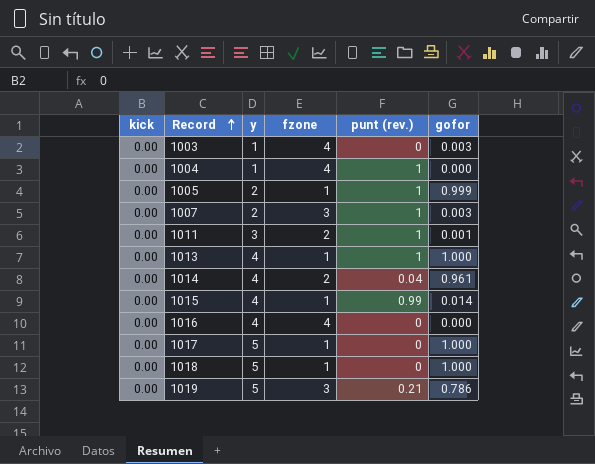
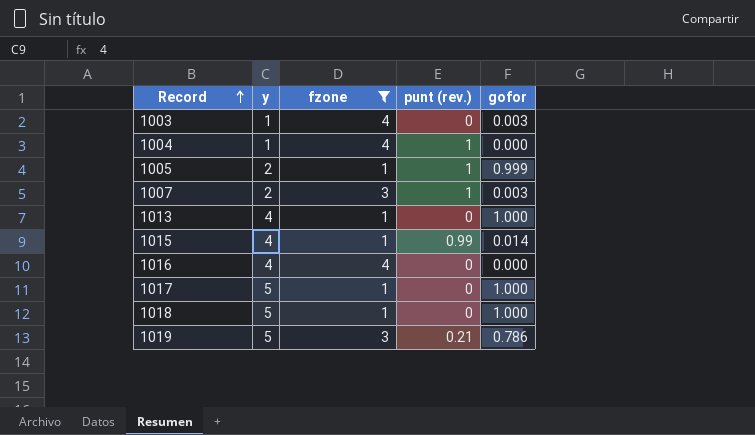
filter: none -> fzone != 2
column kick | position: 1 -> none
1013 | punt (rev.): 1 -> 0

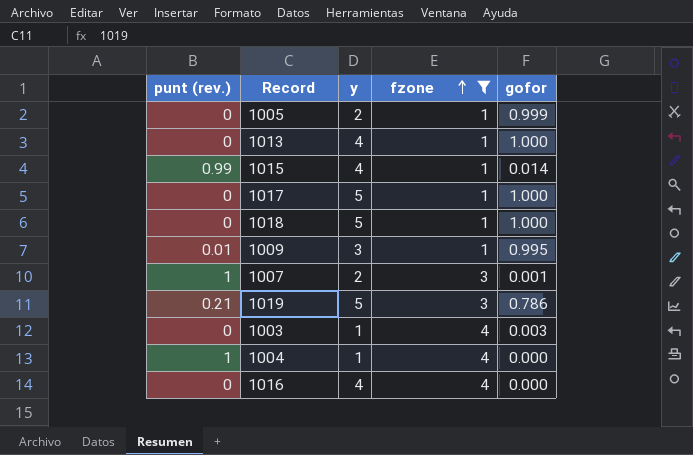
row order: Record ascending -> fzone ascending
column punt (rev.) | position: 4 -> 1
1005 | punt (rev.): 1 -> 0
row 1009: none -> 0.01 | 3 | 1 | 0.995
1007 | gofor: 0.003 -> 0.001

